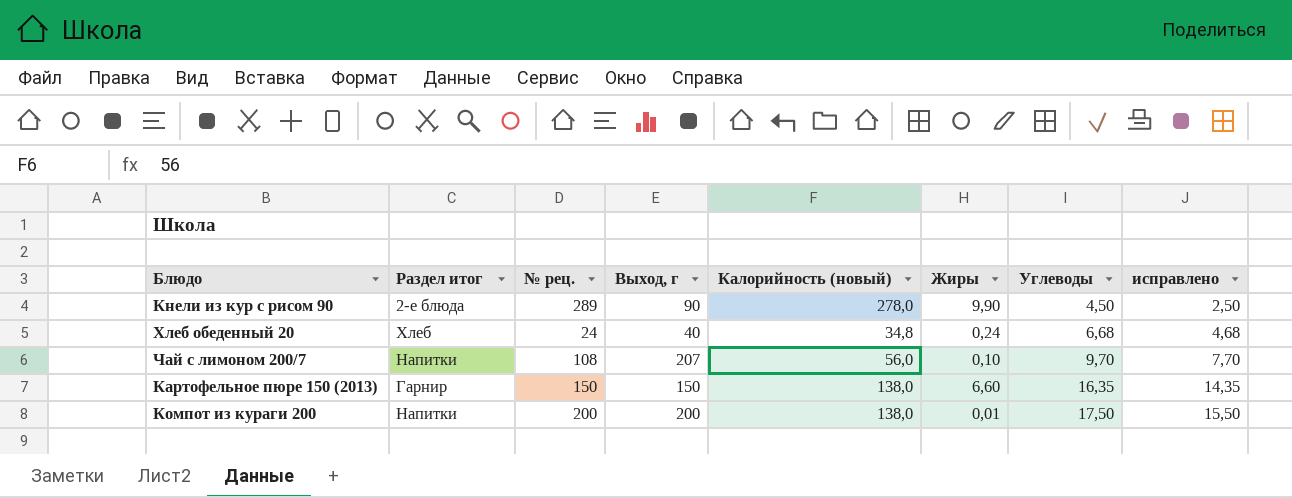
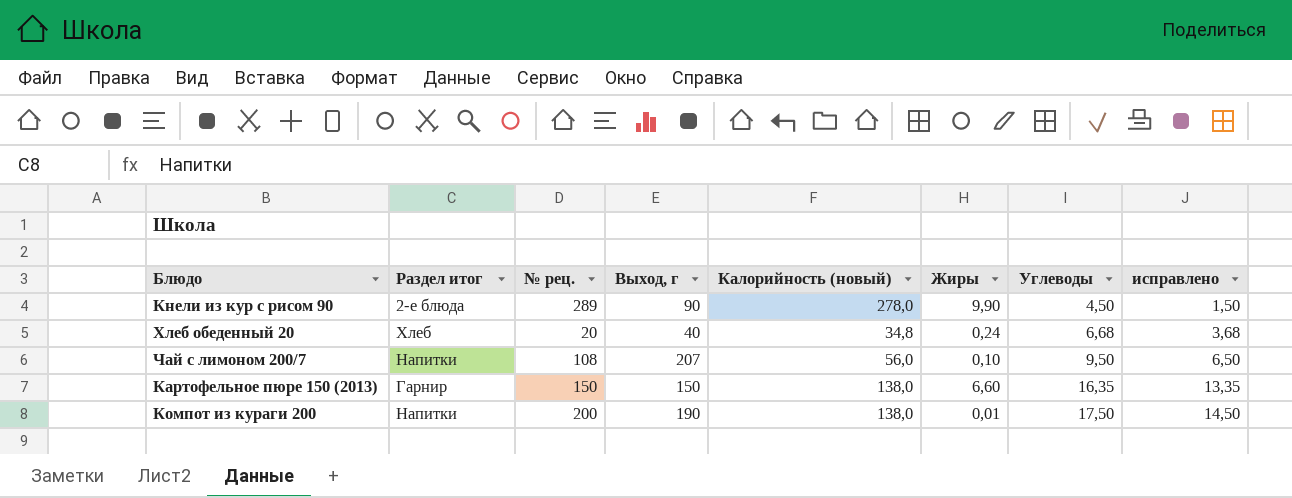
column исправлено | formula: [Углеводы] - 2 -> [Углеводы] - 3
Хлеб обеденный 20 | № рец.: 24 -> 20
Чай с лимоном 200/7 | Углеводы: 9,70 -> 9,50
Компот из кураги 200 | Выход, г: 200 -> 190

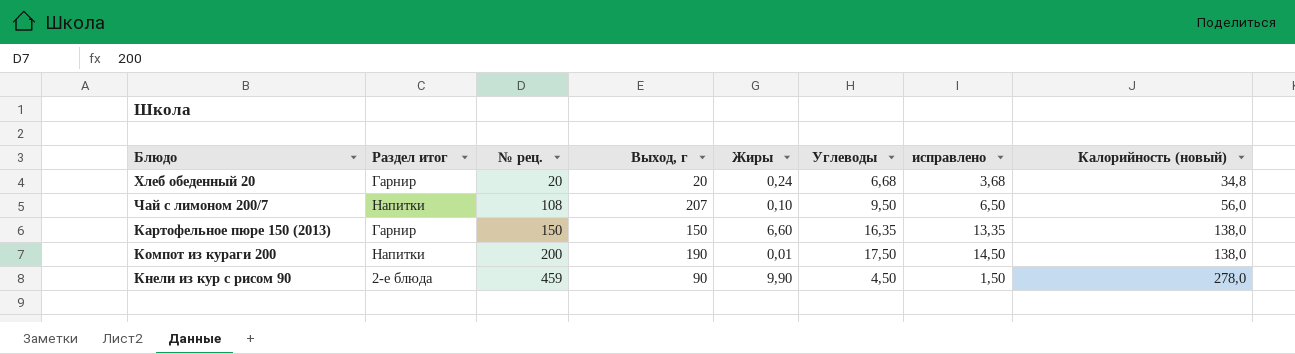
row order: Углеводы ascending -> № рец. ascending
column Калорийность (новый) | position: 5 -> 8
Хлеб обеденный 20 | Раздел итог: Хлеб -> Гарнир
Хлеб обеденный 20 | Выход, г: 40 -> 20
Кнели из кур с рисом 90 | № рец.: 289 -> 459

